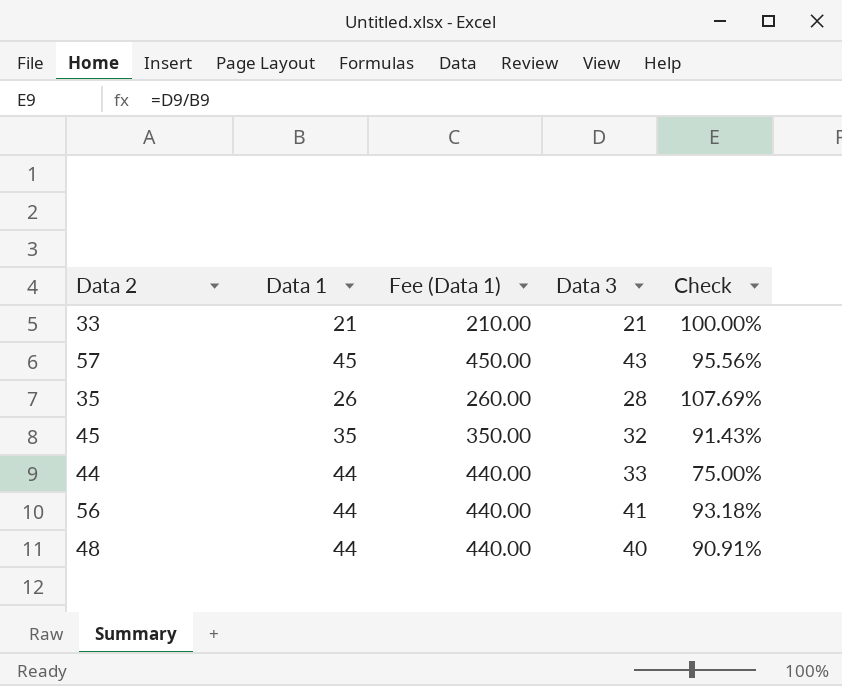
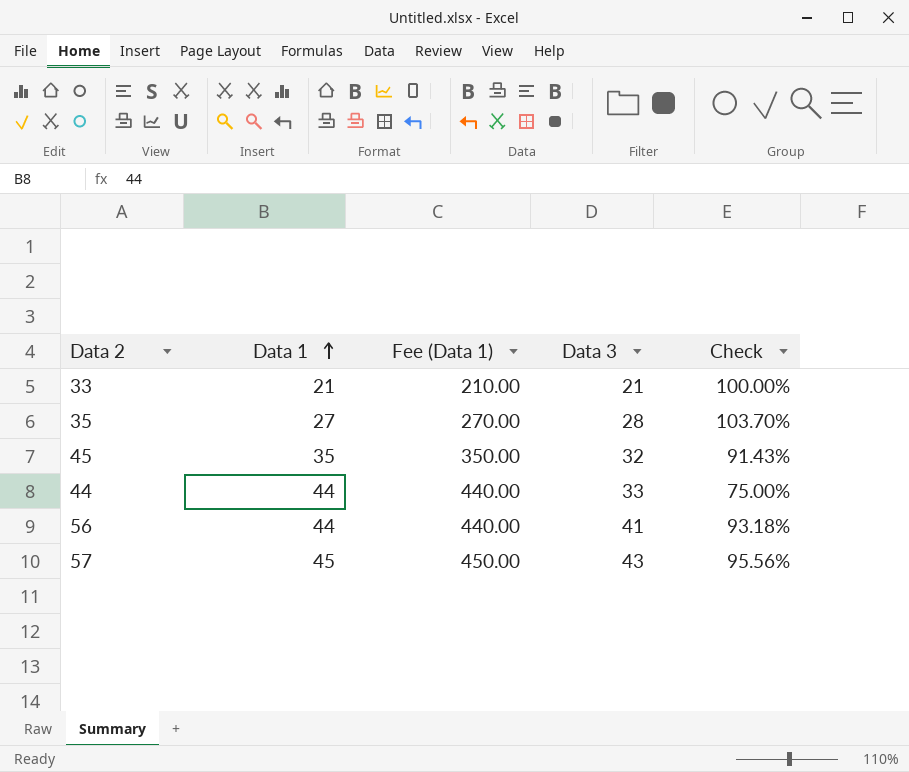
row order: none -> Data 1 ascending
row 48: 44 | 440.00 | 40 | 90.91% -> none
35 | Data 1: 26 -> 27
35 | Fee (Data 1): 260.00 -> 270.00
35 | Check: 107.69% -> 103.70%

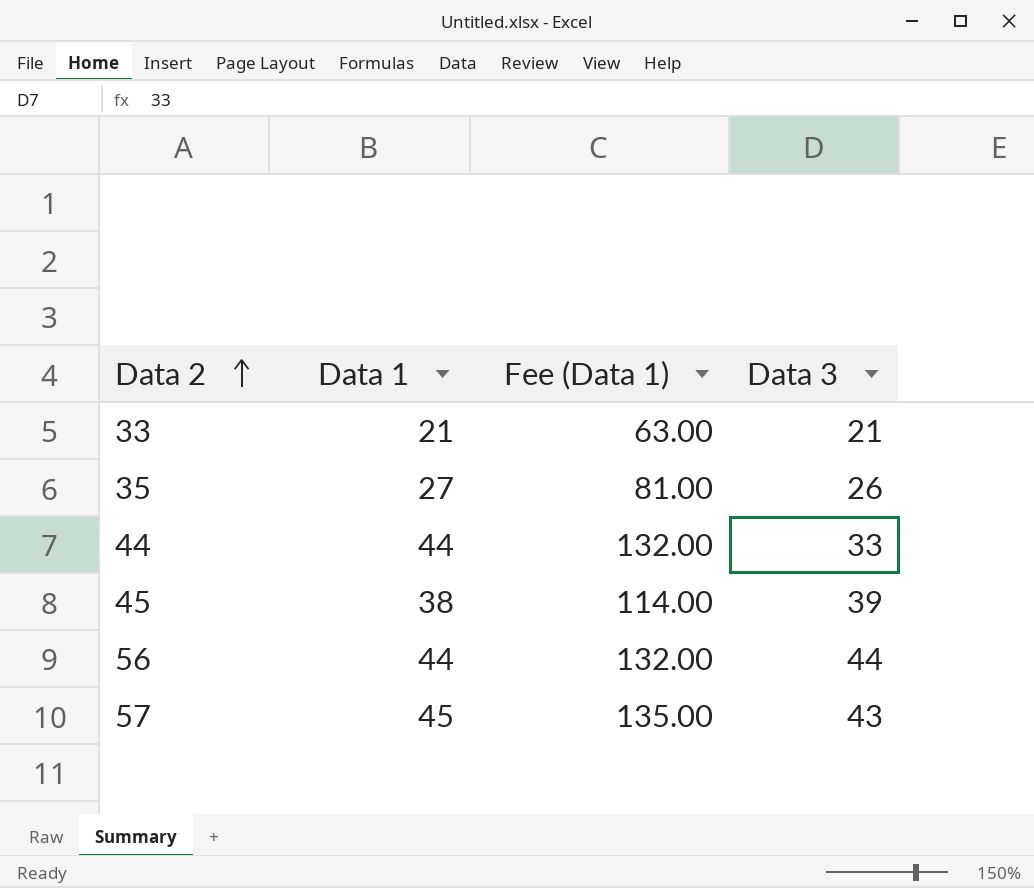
row order: Data 1 ascending -> Data 2 ascending
column Check | formula: [Data 3] / [Data 1] -> none
column Fee (Data 1) | formula: [Data 1] * 10 -> [Data 1] * 3
35 | Data 3: 28 -> 26
45 | Data 1: 35 -> 38
45 | Data 3: 32 -> 39
56 | Data 3: 41 -> 44

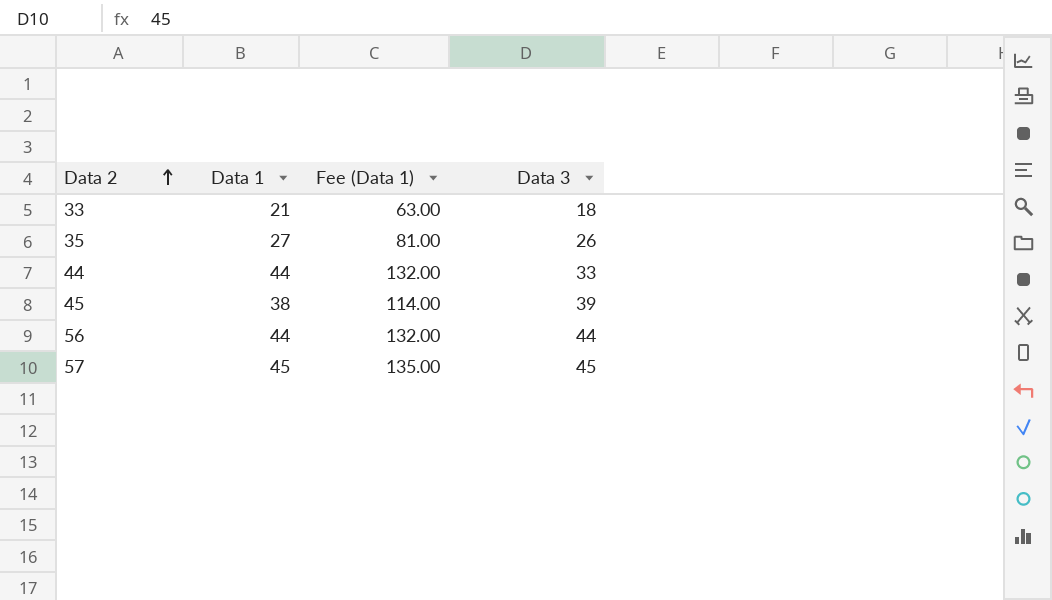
33 | Data 3: 21 -> 18
57 | Data 3: 43 -> 45

